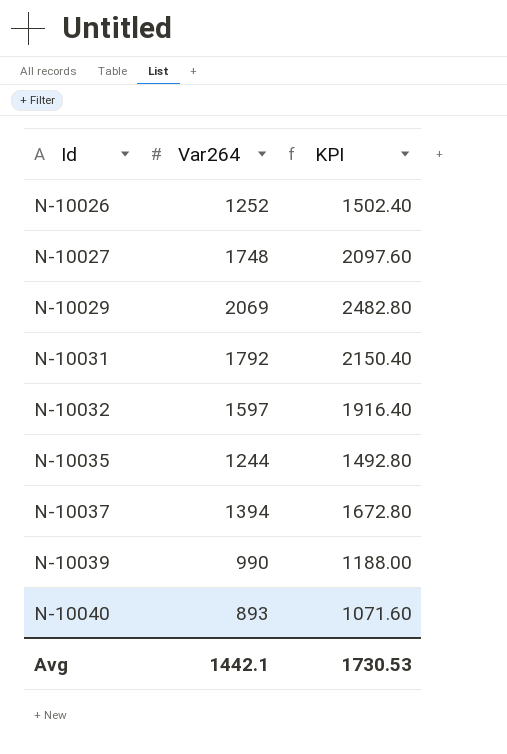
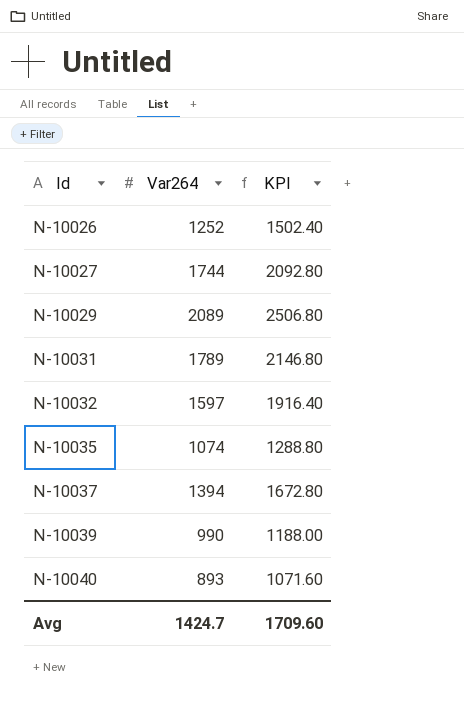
N-10027 | Var264: 1748 -> 1744
N-10027 | KPI: 2097.60 -> 2092.80
N-10029 | Var264: 2069 -> 2089
N-10029 | KPI: 2482.80 -> 2506.80
N-10031 | Var264: 1792 -> 1789
N-10031 | KPI: 2150.40 -> 2146.80
N-10035 | Var264: 1244 -> 1074
N-10035 | KPI: 1492.80 -> 1288.80
Avg | Var264: 1442.1 -> 1424.7
Avg | KPI: 1730.53 -> 1709.60

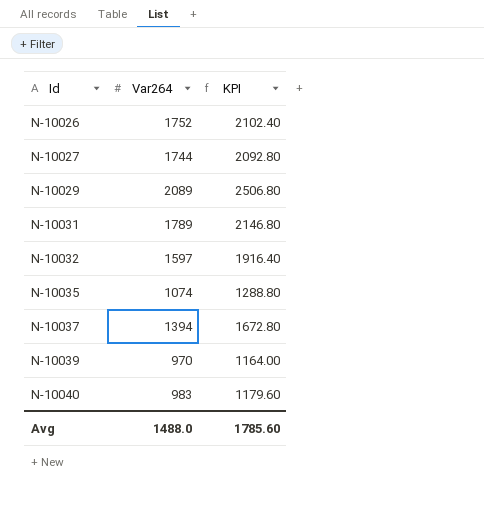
N-10026 | Var264: 1252 -> 1752
N-10026 | KPI: 1502.40 -> 2102.40
N-10039 | Var264: 990 -> 970
N-10039 | KPI: 1188.00 -> 1164.00
N-10040 | Var264: 893 -> 983
N-10040 | KPI: 1071.60 -> 1179.60
Avg | Var264: 1424.7 -> 1488.0
Avg | KPI: 1709.60 -> 1785.60

